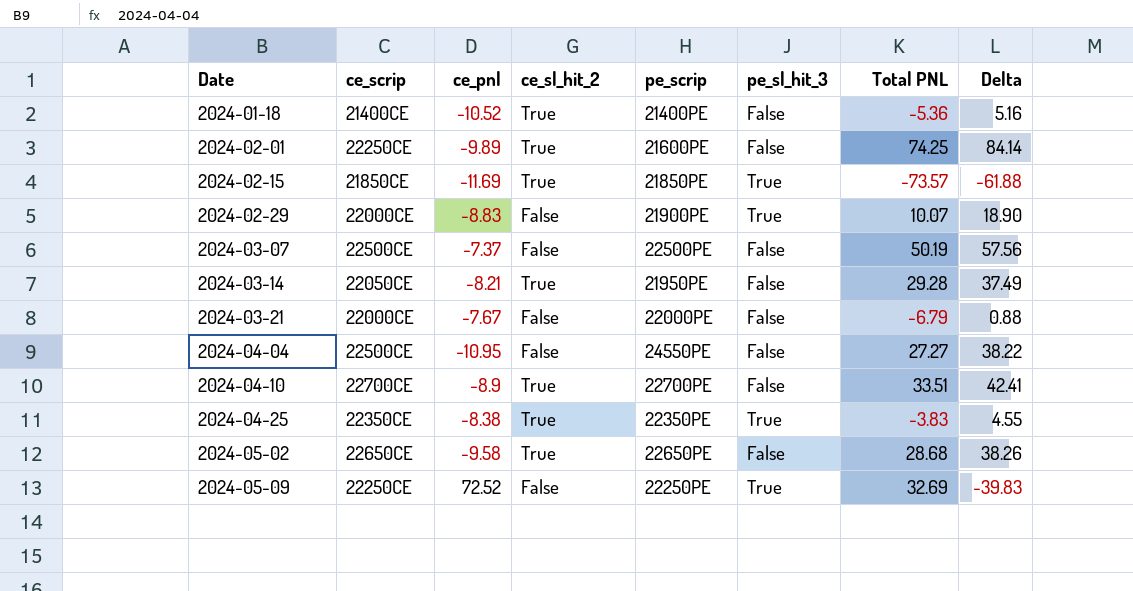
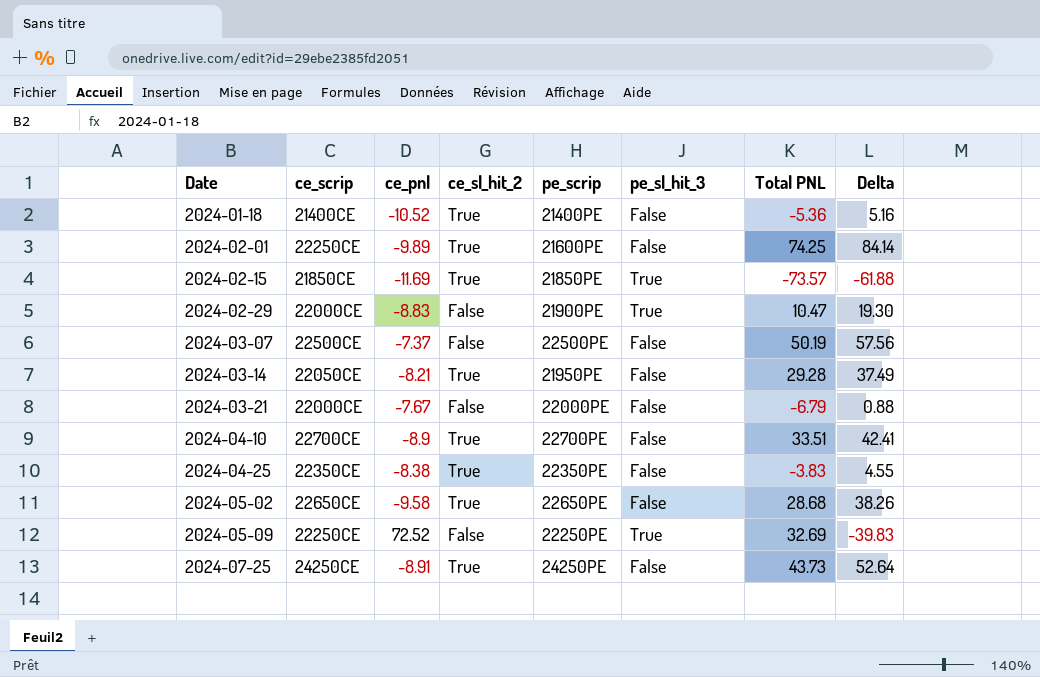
row 2024-04-04: 22500CE | -10.95 | False | 24550PE | False | 27.27 | 38.22 -> none
2024-02-29 | Total PNL: 10.07 -> 10.47
2024-02-29 | Delta: 18.90 -> 19.30
2024-04-25 | pe_sl_hit_3: True -> False
row 2024-07-25: none -> 24250CE | -8.91 | True | 24250PE | False | 43.73 | 52.64

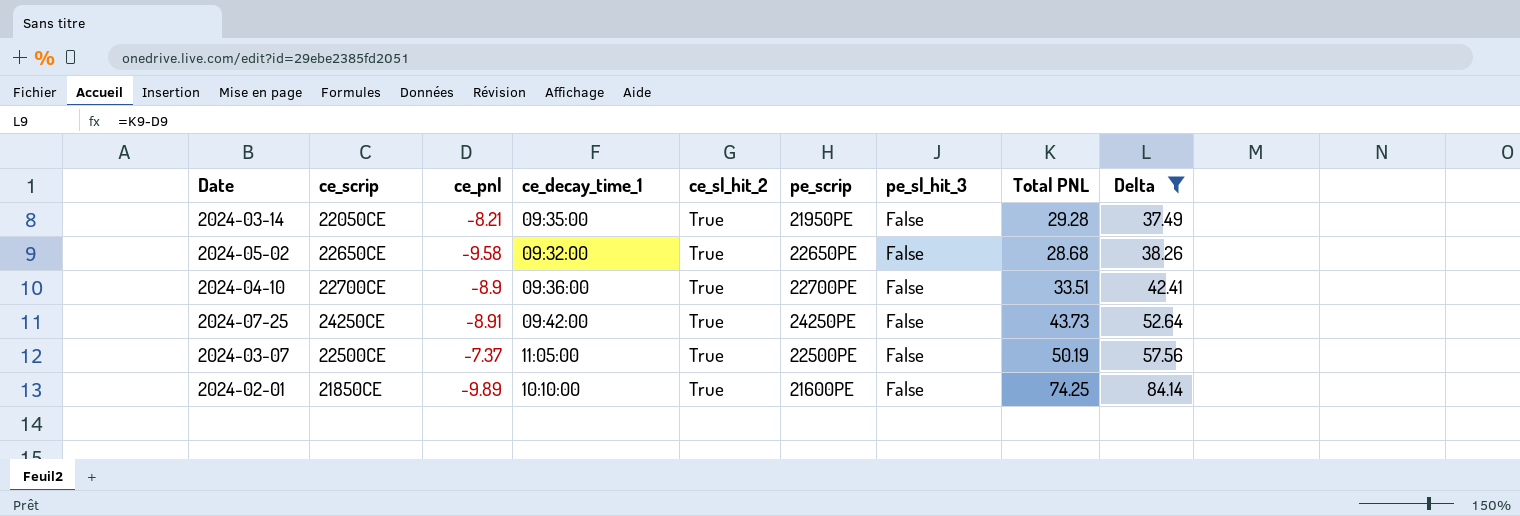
filter: none -> Delta >= 37.49
row order: Date ascending -> Delta ascending
column ce_decay_time_1 | position: none -> 4
2024-03-07 | ce_sl_hit_2: False -> True
2024-02-01 | ce_scrip: 22250CE -> 21850CE

